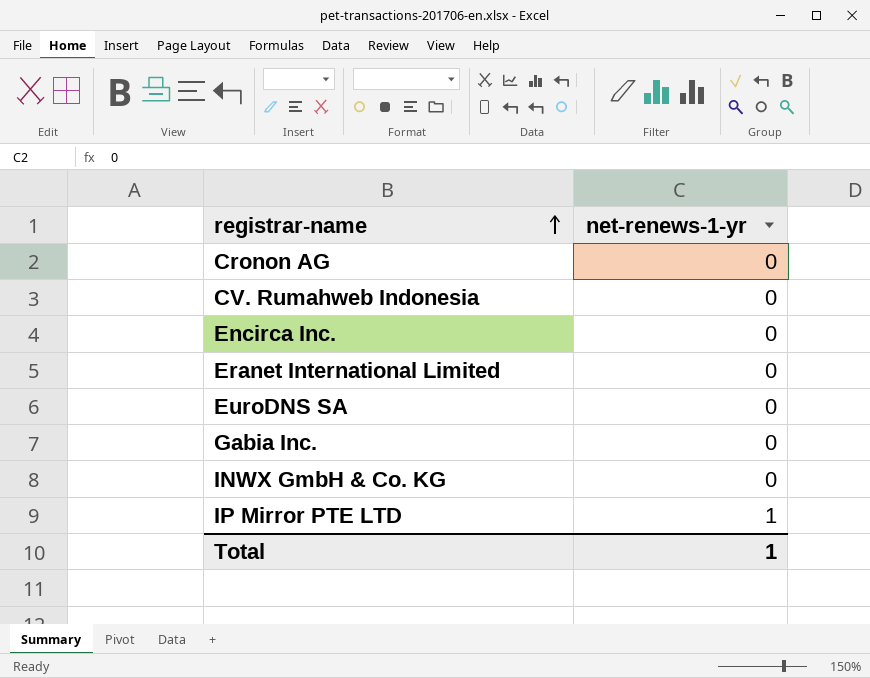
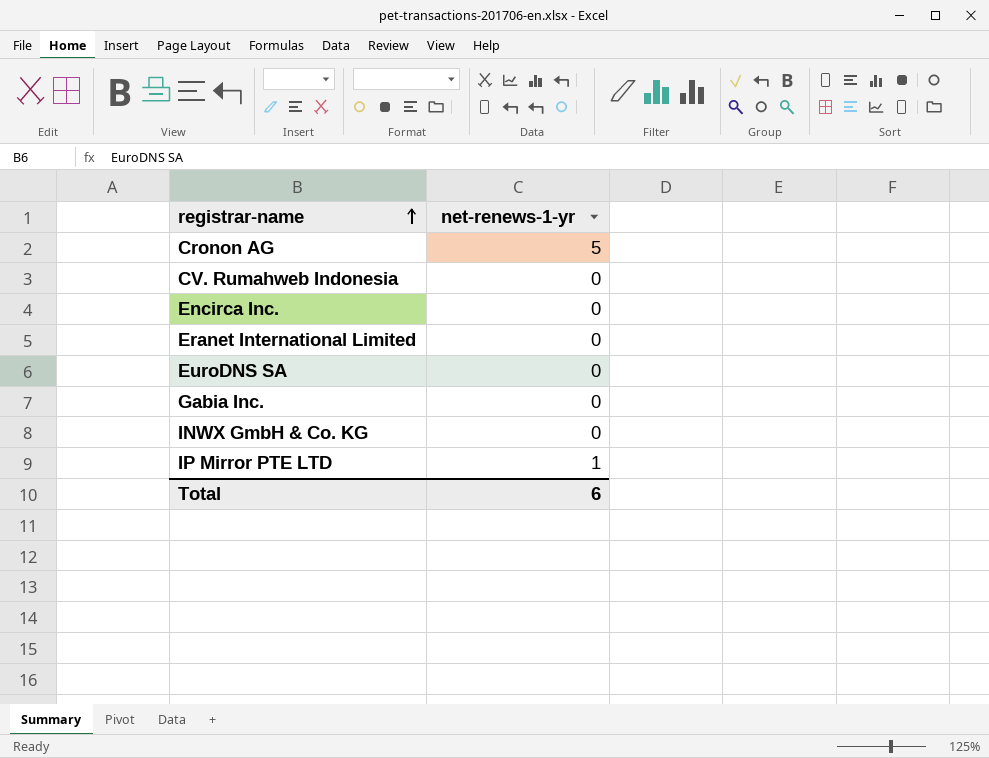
Cronon AG | net-renews-1-yr: 0 -> 5
Total | net-renews-1-yr: 1 -> 6

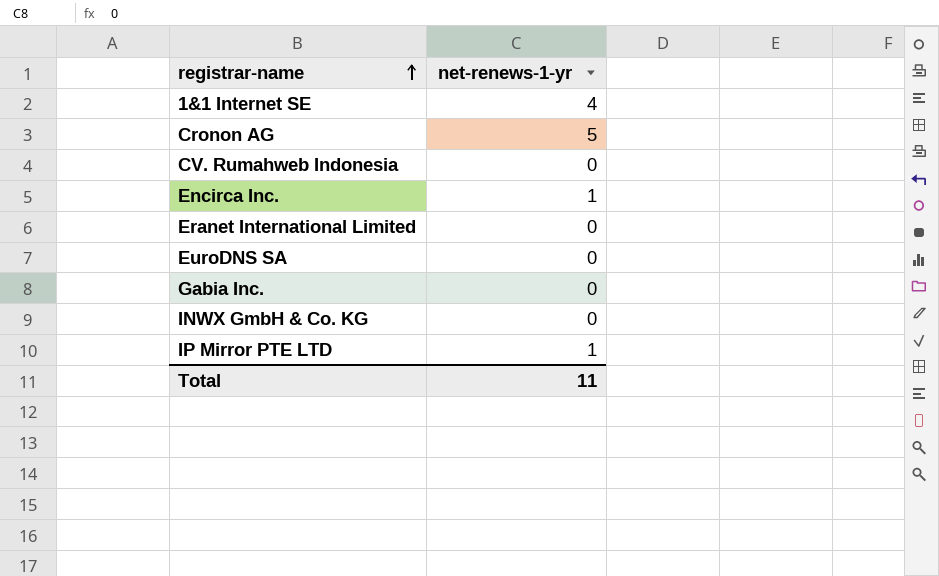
row 1&1 Internet SE: none -> 4
Encirca Inc. | net-renews-1-yr: 0 -> 1
Total | net-renews-1-yr: 6 -> 11

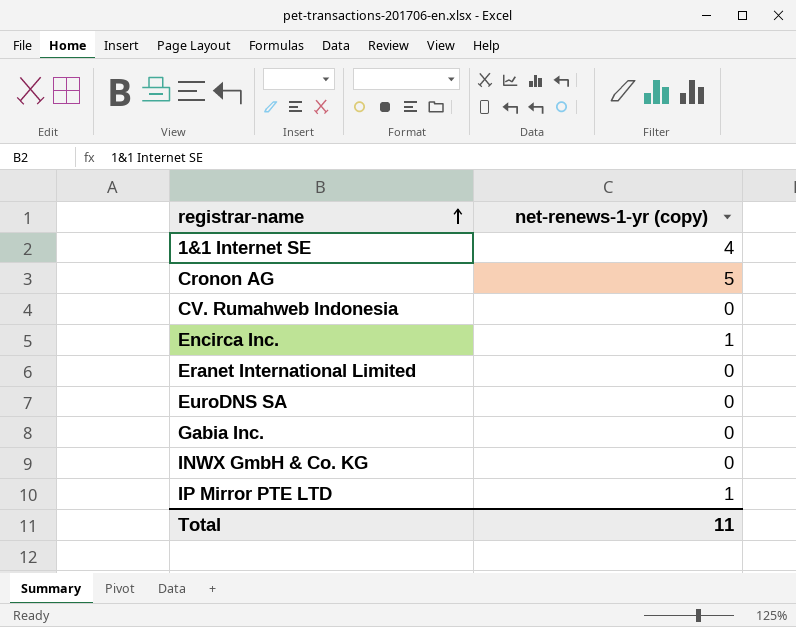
column name: net-renews-1-yr -> net-renews-1-yr (copy)

